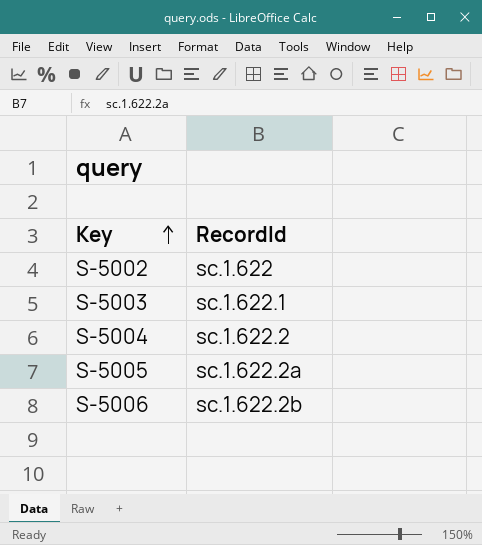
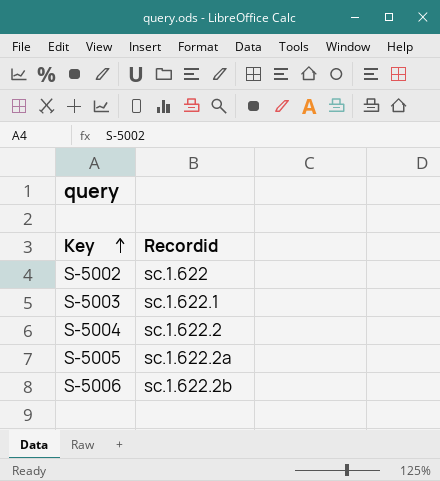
column name: RecordId -> Recordid

